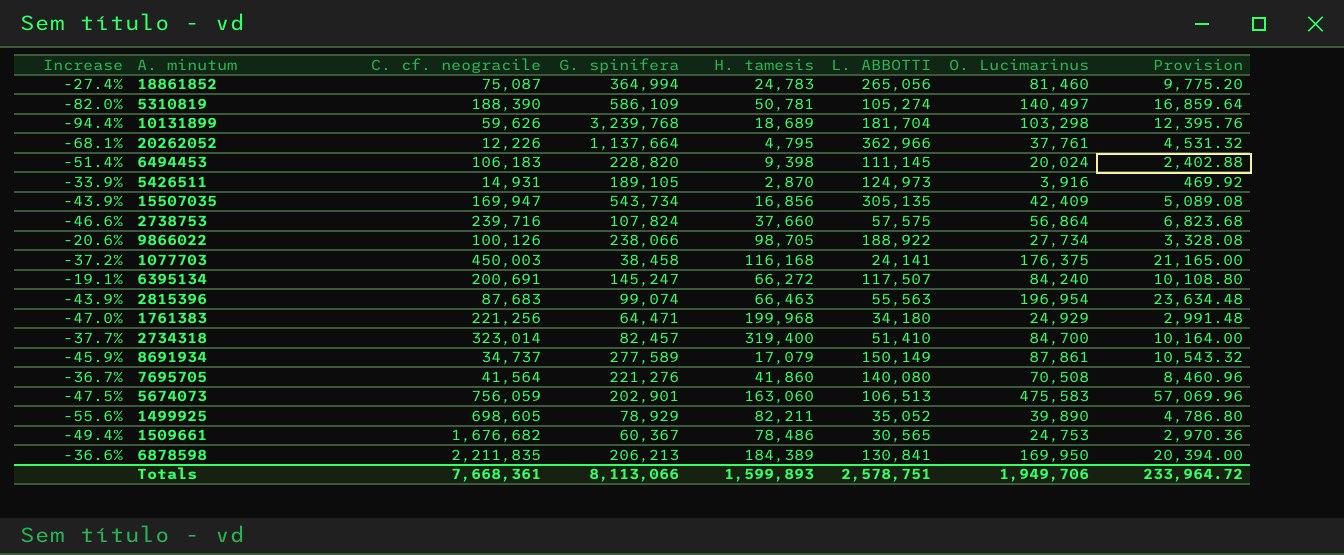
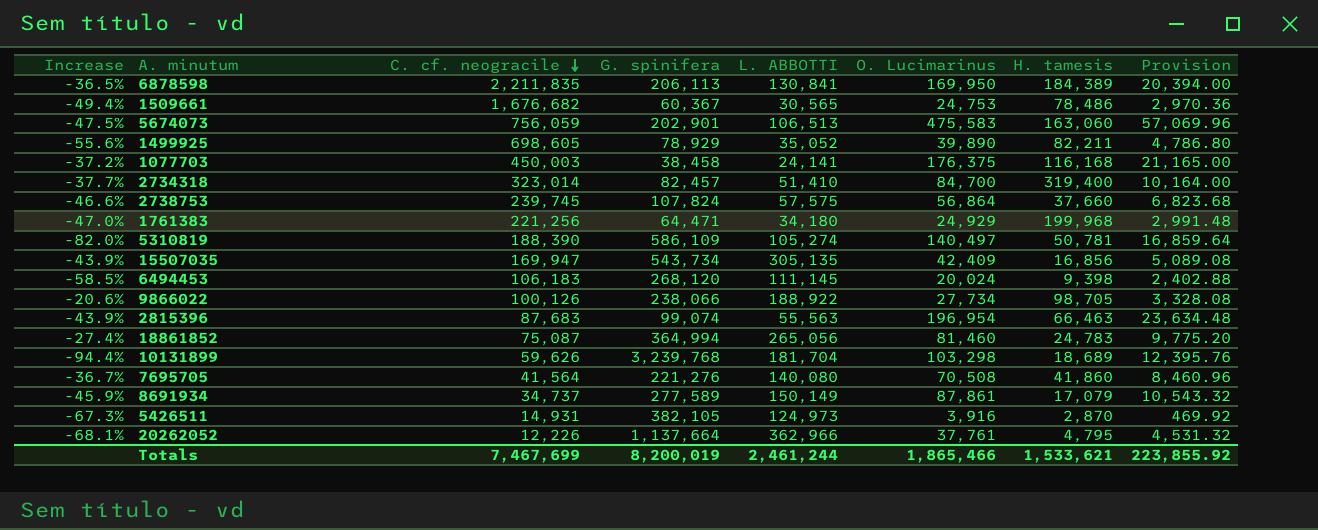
row order: none -> C. cf. neogracile descending
column H. tamesis | position: 5 -> 7
row 6395134: -19.1% | 200,691 | 145,247 | 66,272 | 117,507 | 84,240 | 10,108.80 -> none
6878598 | Increase: -36.6% -> -36.5%
6878598 | G. spinifera: 206,213 -> 206,113
2738753 | C. cf. neogracile: 239,716 -> 239,745
6494453 | Increase: -51.4% -> -58.5%
6494453 | G. spinifera: 228,820 -> 268,120
5426511 | Increase: -33.9% -> -67.3%
5426511 | G. spinifera: 189,105 -> 382,105
Totals | C. cf. neogracile: 7,668,361 -> 7,467,699
Totals | G. spinifera: 8,113,066 -> 8,200,019
Totals | L. ABBOTTI: 2,578,751 -> 2,461,244
Totals | O. Lucimarinus: 1,949,706 -> 1,865,466
Totals | H. tamesis: 1,599,893 -> 1,533,621
Totals | Provision: 233,964.72 -> 223,855.92

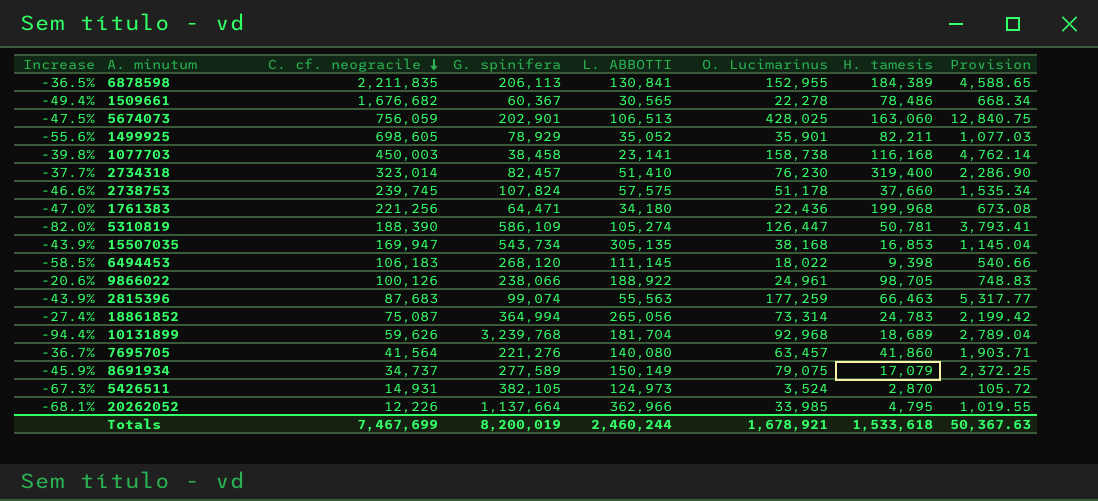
column Provision | formula: [O. Lucimarinus] * 0.12 -> [O. Lucimarinus] * 0.03
6878598 | O. Lucimarinus: 169,950 -> 152,955
1509661 | O. Lucimarinus: 24,753 -> 22,278
5674073 | O. Lucimarinus: 475,583 -> 428,025
1499925 | O. Lucimarinus: 39,890 -> 35,901
1077703 | Increase: -37.2% -> -39.8%
1077703 | L. ABBOTTI: 24,141 -> 23,141
1077703 | O. Lucimarinus: 176,375 -> 158,738
2734318 | O. Lucimarinus: 84,700 -> 76,230
2738753 | O. Lucimarinus: 56,864 -> 51,178
1761383 | O. Lucimarinus: 24,929 -> 22,436
5310819 | O. Lucimarinus: 140,497 -> 126,447
15507035 | O. Lucimarinus: 42,409 -> 38,168
15507035 | H. tamesis: 16,856 -> 16,853
6494453 | O. Lucimarinus: 20,024 -> 18,022
9866022 | O. Lucimarinus: 27,734 -> 24,961
2815396 | O. Lucimarinus: 196,954 -> 177,259
18861852 | O. Lucimarinus: 81,460 -> 73,314
10131899 | O. Lucimarinus: 103,298 -> 92,968
7695705 | O. Lucimarinus: 70,508 -> 63,457
8691934 | O. Lucimarinus: 87,861 -> 79,075
5426511 | O. Lucimarinus: 3,916 -> 3,524
20262052 | O. Lucimarinus: 37,761 -> 33,985
Totals | L. ABBOTTI: 2,461,244 -> 2,460,244
Totals | O. Lucimarinus: 1,865,466 -> 1,678,921
Totals | H. tamesis: 1,533,621 -> 1,533,618
Totals | Provision: 223,855.92 -> 50,367.63

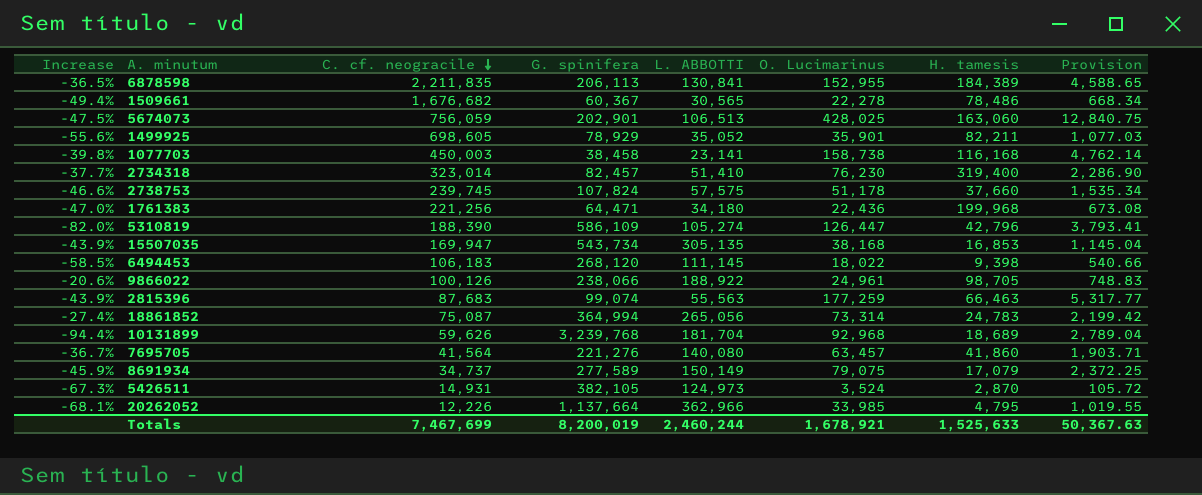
5310819 | H. tamesis: 50,781 -> 42,796
Totals | H. tamesis: 1,533,618 -> 1,525,633

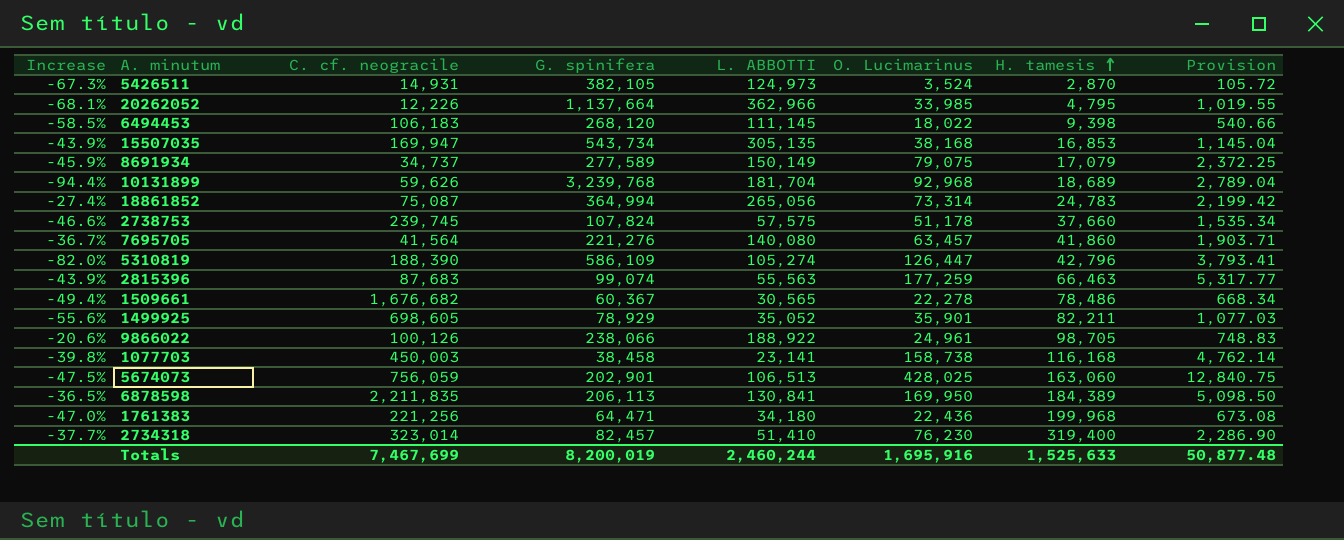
row order: C. cf. neogracile descending -> H. tamesis ascending
6878598 | O. Lucimarinus: 152,955 -> 169,950
6878598 | Provision: 4,588.65 -> 5,098.50
Totals | O. Lucimarinus: 1,678,921 -> 1,695,916
Totals | Provision: 50,367.63 -> 50,877.48

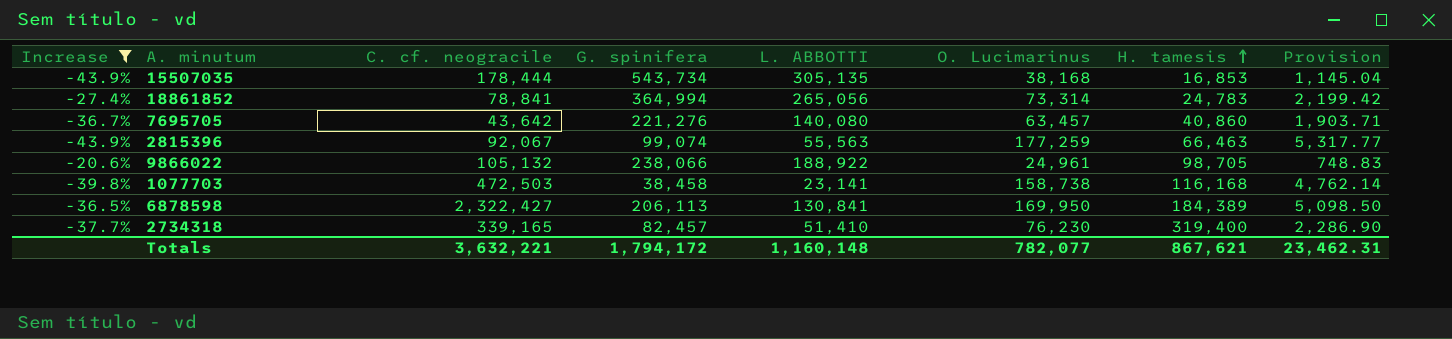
filter: none -> Increase >= -43.9%
15507035 | C. cf. neogracile: 169,947 -> 178,444
18861852 | C. cf. neogracile: 75,087 -> 78,841
7695705 | C. cf. neogracile: 41,564 -> 43,642
7695705 | H. tamesis: 41,860 -> 40,860
2815396 | C. cf. neogracile: 87,683 -> 92,067
9866022 | C. cf. neogracile: 100,126 -> 105,132
1077703 | C. cf. neogracile: 450,003 -> 472,503
6878598 | C. cf. neogracile: 2,211,835 -> 2,322,427
2734318 | C. cf. neogracile: 323,014 -> 339,165
Totals | C. cf. neogracile: 7,467,699 -> 3,632,221
Totals | G. spinifera: 8,200,019 -> 1,794,172
Totals | L. ABBOTTI: 2,460,244 -> 1,160,148
Totals | O. Lucimarinus: 1,695,916 -> 782,077
Totals | H. tamesis: 1,525,633 -> 867,621
Totals | Provision: 50,877.48 -> 23,462.31

